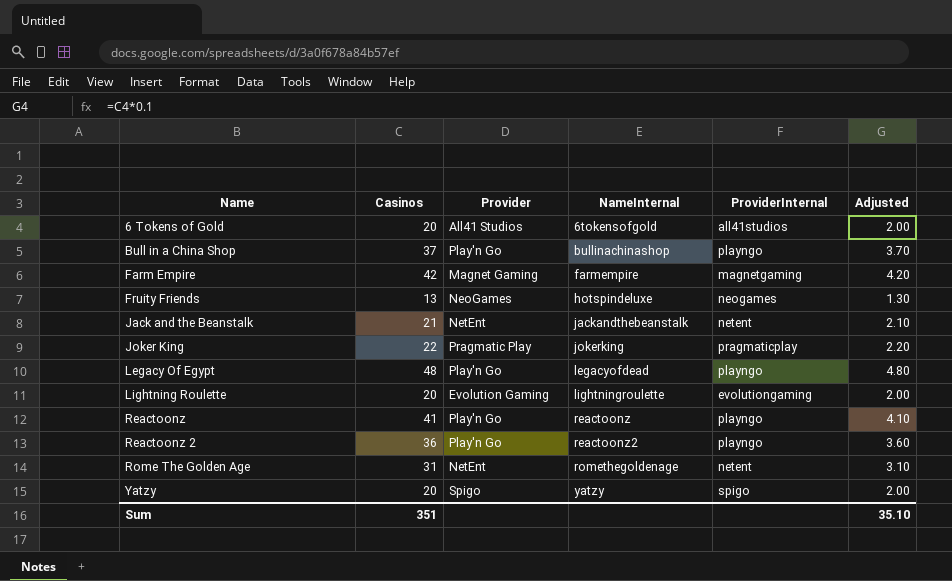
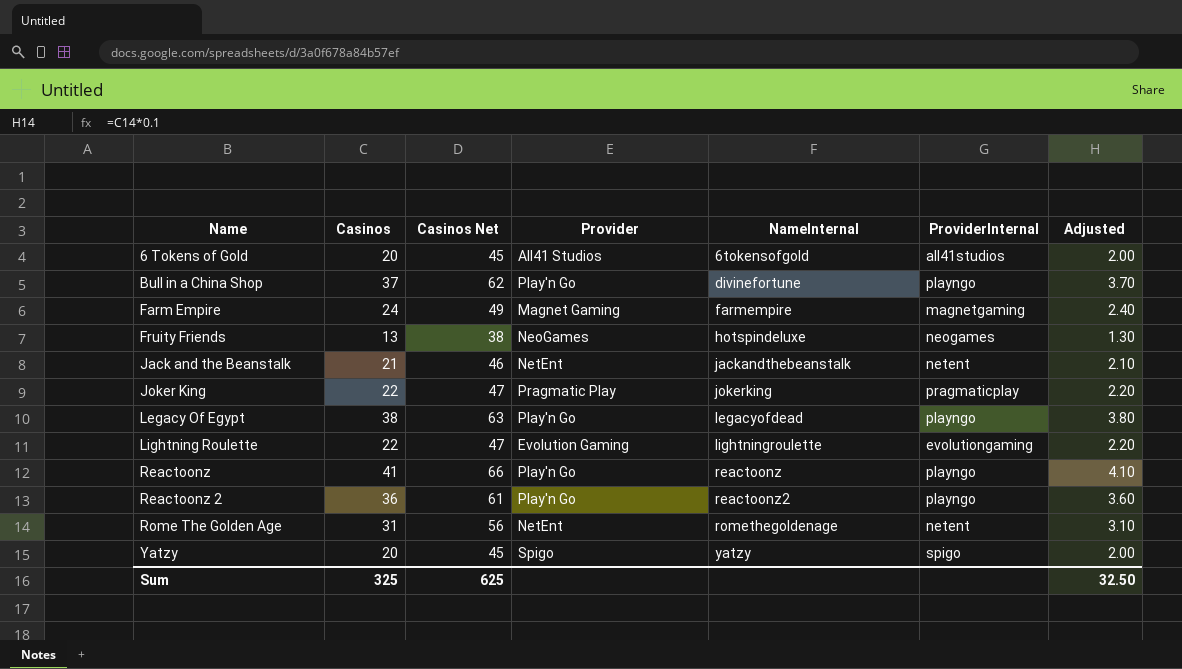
column Casinos Net | formula: none -> [Casinos] + 25
Bull in a China Shop | NameInternal: bullinachinashop -> divinefortune
Farm Empire | Casinos: 42 -> 24
Farm Empire | Adjusted: 4.20 -> 2.40
Legacy Of Egypt | Casinos: 48 -> 38
Legacy Of Egypt | Adjusted: 4.80 -> 3.80
Lightning Roulette | Casinos: 20 -> 22
Lightning Roulette | Adjusted: 2.00 -> 2.20
Sum | Casinos: 351 -> 325
Sum | Adjusted: 35.10 -> 32.50

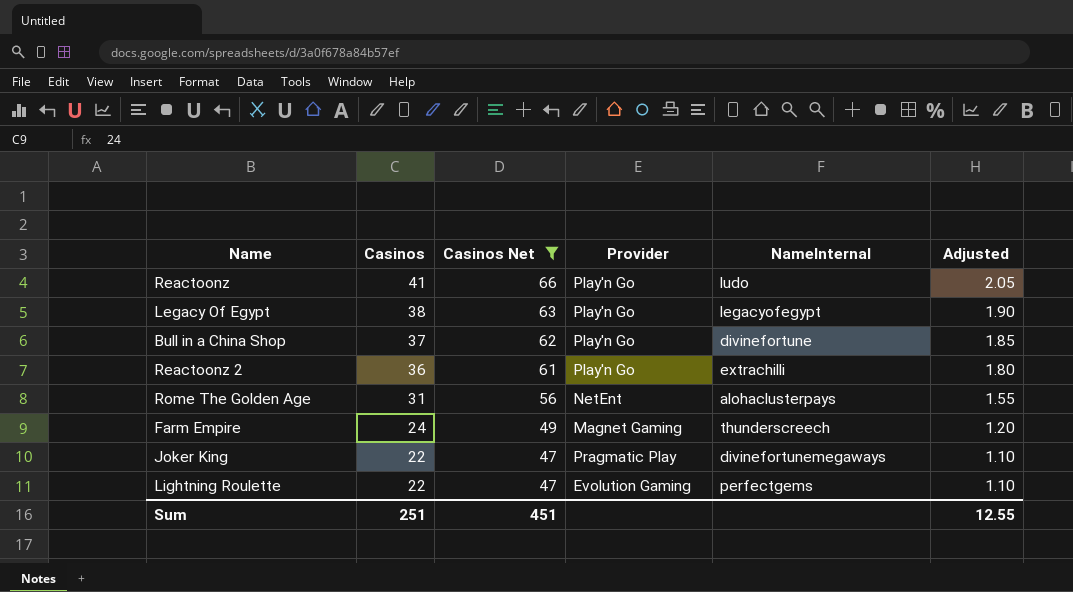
filter: none -> Casinos Net >= 47
row order: Name ascending -> Casinos descending
column ProviderInternal | position: 6 -> none
column Adjusted | formula: [Casinos] * 0.1 -> [Casinos] * 0.05
Reactoonz | NameInternal: reactoonz -> ludo
Legacy Of Egypt | NameInternal: legacyofdead -> legacyofegypt
Reactoonz 2 | NameInternal: reactoonz2 -> extrachilli
Rome The Golden Age | NameInternal: romethegoldenage -> alohaclusterpays
Farm Empire | NameInternal: farmempire -> thunderscreech
Joker King | NameInternal: jokerking -> divinefortunemegaways
Lightning Roulette | NameInternal: lightningroulette -> perfectgems
Sum | Casinos: 325 -> 251
Sum | Casinos Net: 625 -> 451
Sum | Adjusted: 32.50 -> 12.55

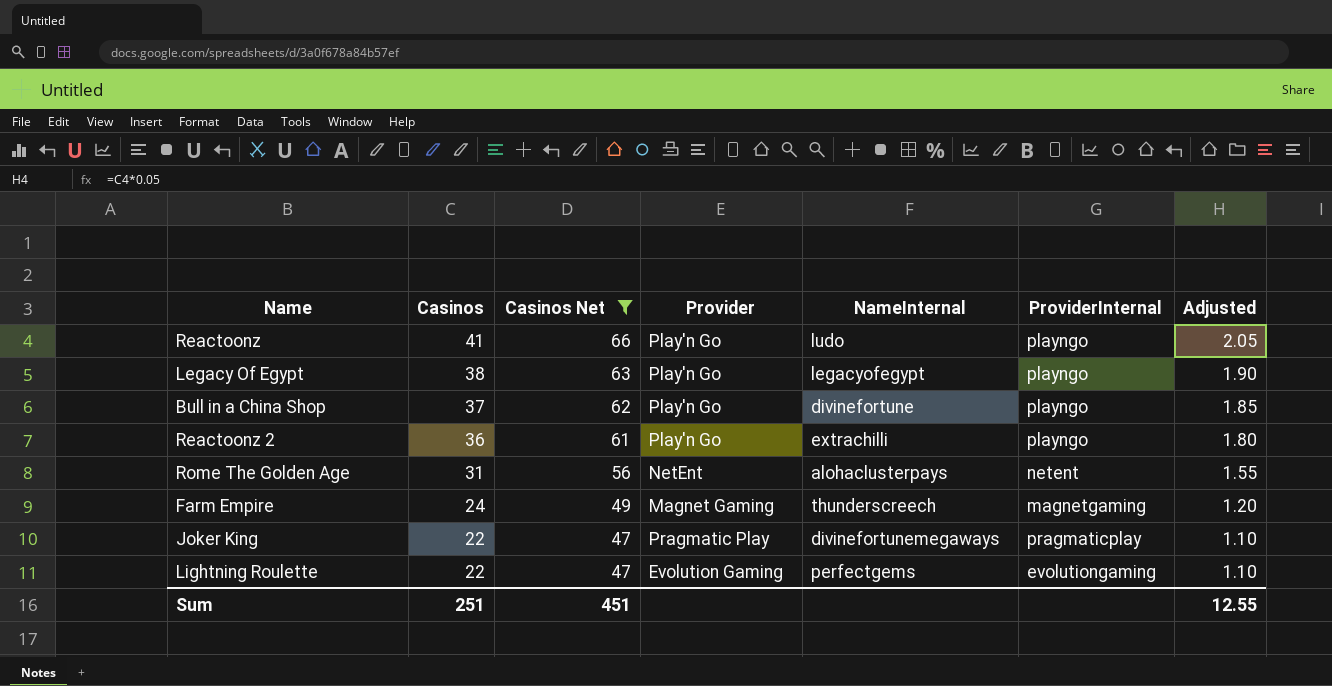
column ProviderInternal | position: none -> 6

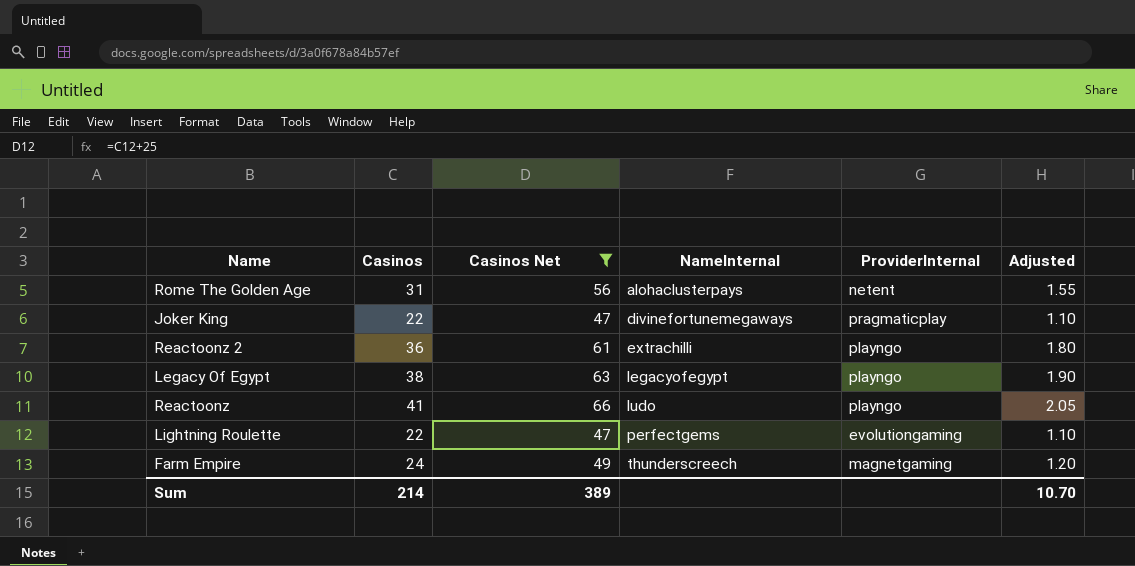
row order: Casinos descending -> NameInternal ascending
column Provider | position: 4 -> none
row Bull in a China Shop: 37 | 62 | Play'n Go | divinefortune | playngo | 1.85 -> none
Sum | Casinos: 251 -> 214
Sum | Casinos Net: 451 -> 389
Sum | Adjusted: 12.55 -> 10.70

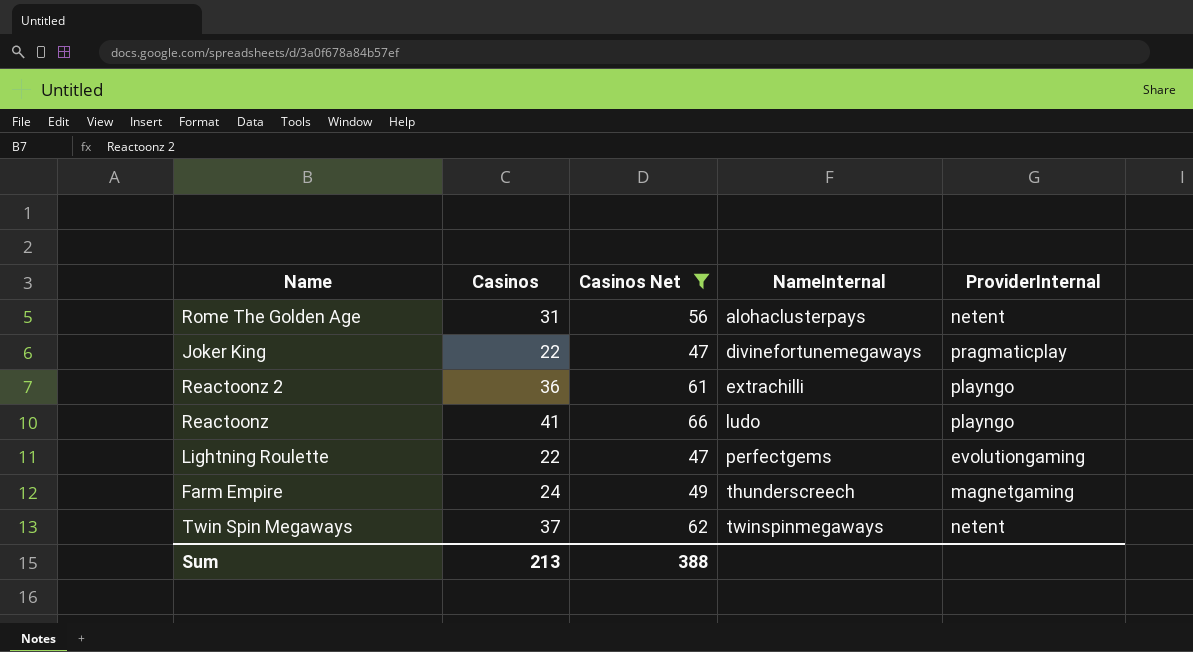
column Adjusted | formula: [Casinos] * 0.05 -> none
row Legacy Of Egypt: 38 | 63 | legacyofegypt | playngo | 1.90 -> none
row Twin Spin Megaways: none -> 37 | 62 | twinspinmegaways | netent
Sum | Casinos: 214 -> 213
Sum | Casinos Net: 389 -> 388

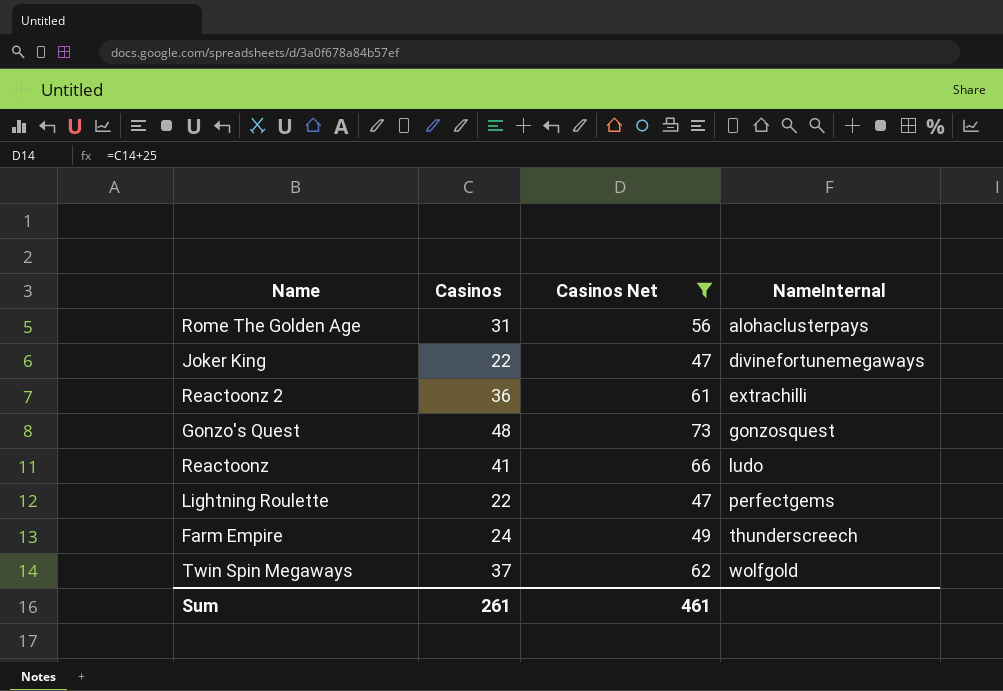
column ProviderInternal | position: 5 -> none
row Gonzo's Quest: none -> 48 | 73 | gonzosquest
Twin Spin Megaways | NameInternal: twinspinmegaways -> wolfgold
Sum | Casinos: 213 -> 261
Sum | Casinos Net: 388 -> 461

